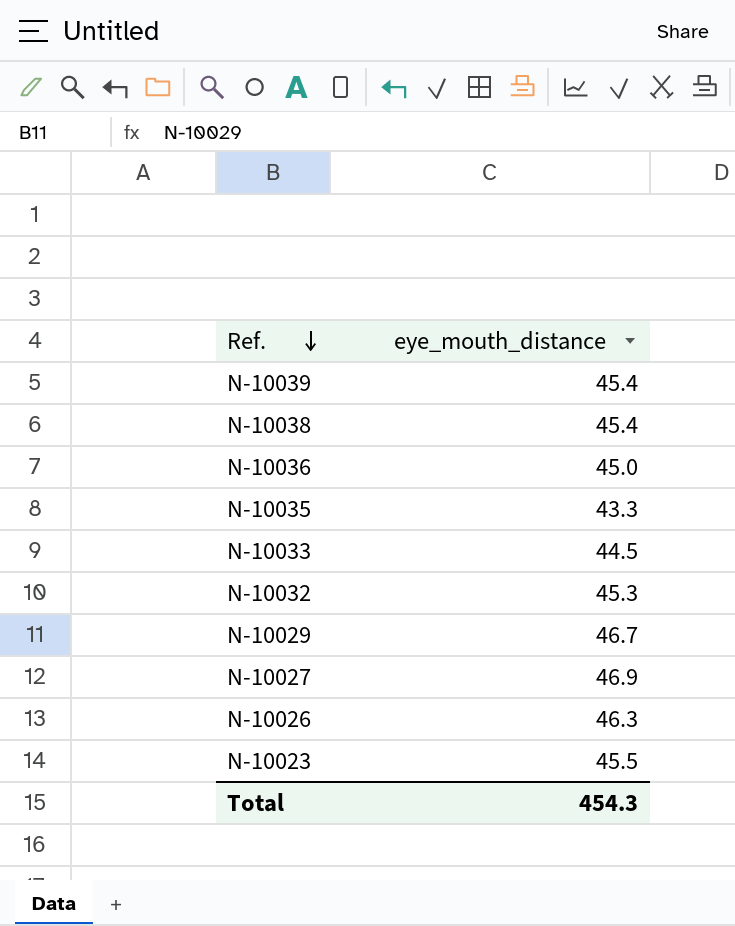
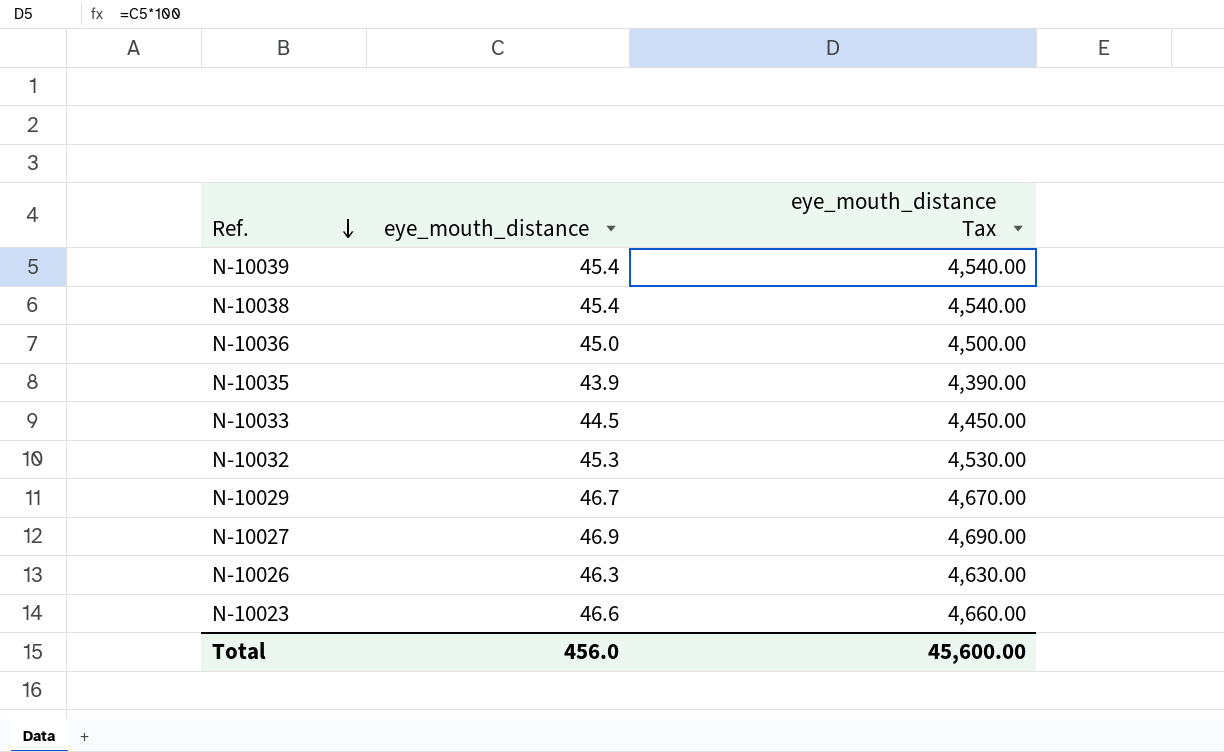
column eye_mouth_distance Tax | formula: none -> [eye_mouth_distance] * 100
N-10035 | eye_mouth_distance: 43.3 -> 43.9
N-10023 | eye_mouth_distance: 45.5 -> 46.6
Total | eye_mouth_distance: 454.3 -> 456.0

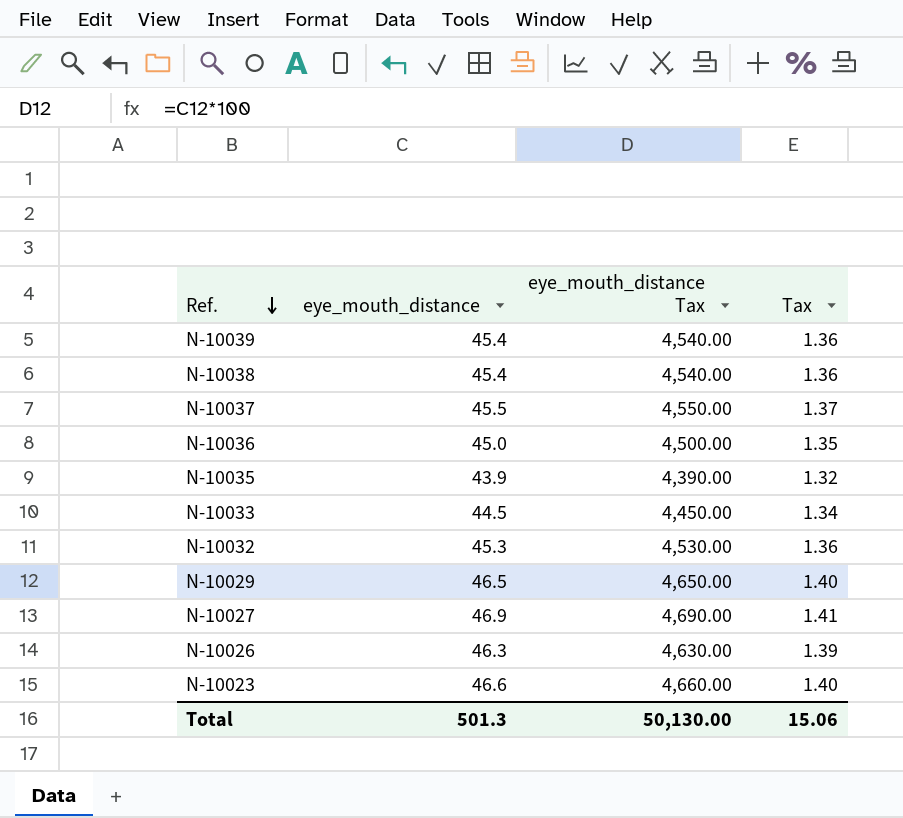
column Tax | formula: none -> [eye_mouth_distance] * 0.03
row N-10037: none -> 45.5 | 4,550.00 | 1.37
N-10029 | eye_mouth_distance: 46.7 -> 46.5
N-10029 | eye_mouth_distance Tax: 4,670.00 -> 4,650.00
Total | eye_mouth_distance: 456.0 -> 501.3
Total | eye_mouth_distance Tax: 45,600.00 -> 50,130.00

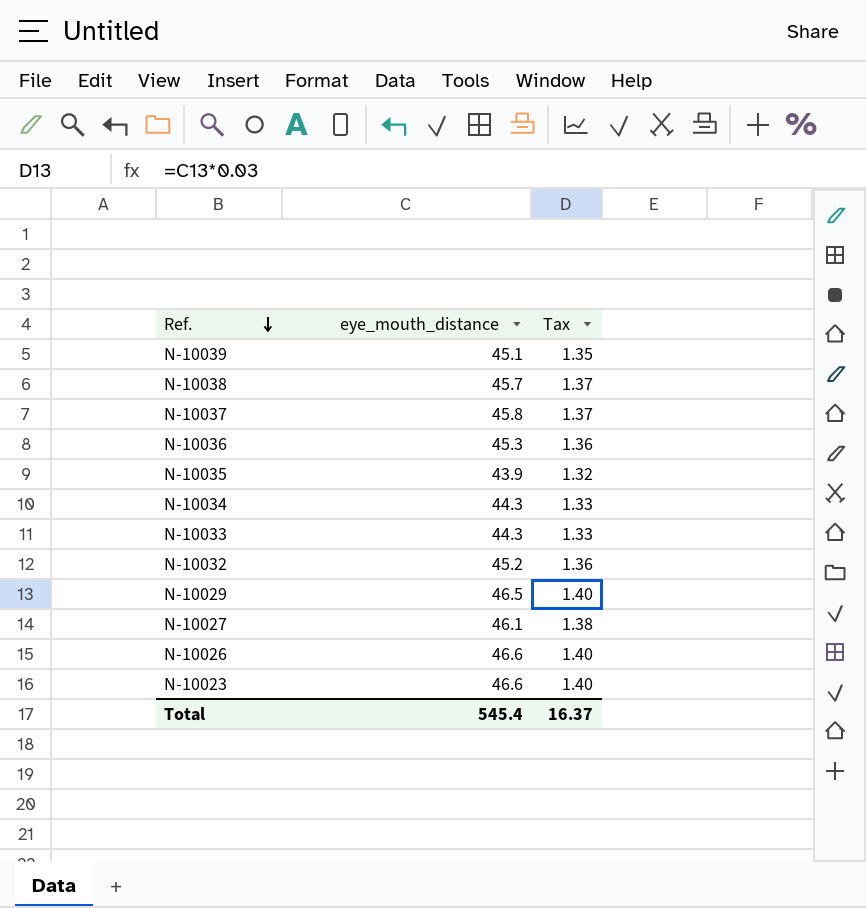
column eye_mouth_distance Tax | formula: [eye_mouth_distance] * 100 -> none
N-10039 | eye_mouth_distance: 45.4 -> 45.1
N-10039 | Tax: 1.36 -> 1.35
N-10038 | eye_mouth_distance: 45.4 -> 45.7
N-10038 | Tax: 1.36 -> 1.37
N-10037 | eye_mouth_distance: 45.5 -> 45.8
N-10036 | eye_mouth_distance: 45.0 -> 45.3
N-10036 | Tax: 1.35 -> 1.36
row N-10034: none -> 44.3 | 1.33
N-10033 | eye_mouth_distance: 44.5 -> 44.3
N-10033 | Tax: 1.34 -> 1.33
N-10032 | eye_mouth_distance: 45.3 -> 45.2
N-10027 | eye_mouth_distance: 46.9 -> 46.1
N-10027 | Tax: 1.41 -> 1.38
N-10026 | eye_mouth_distance: 46.3 -> 46.6
N-10026 | Tax: 1.39 -> 1.40
Total | eye_mouth_distance: 501.3 -> 545.4
Total | Tax: 15.06 -> 16.37

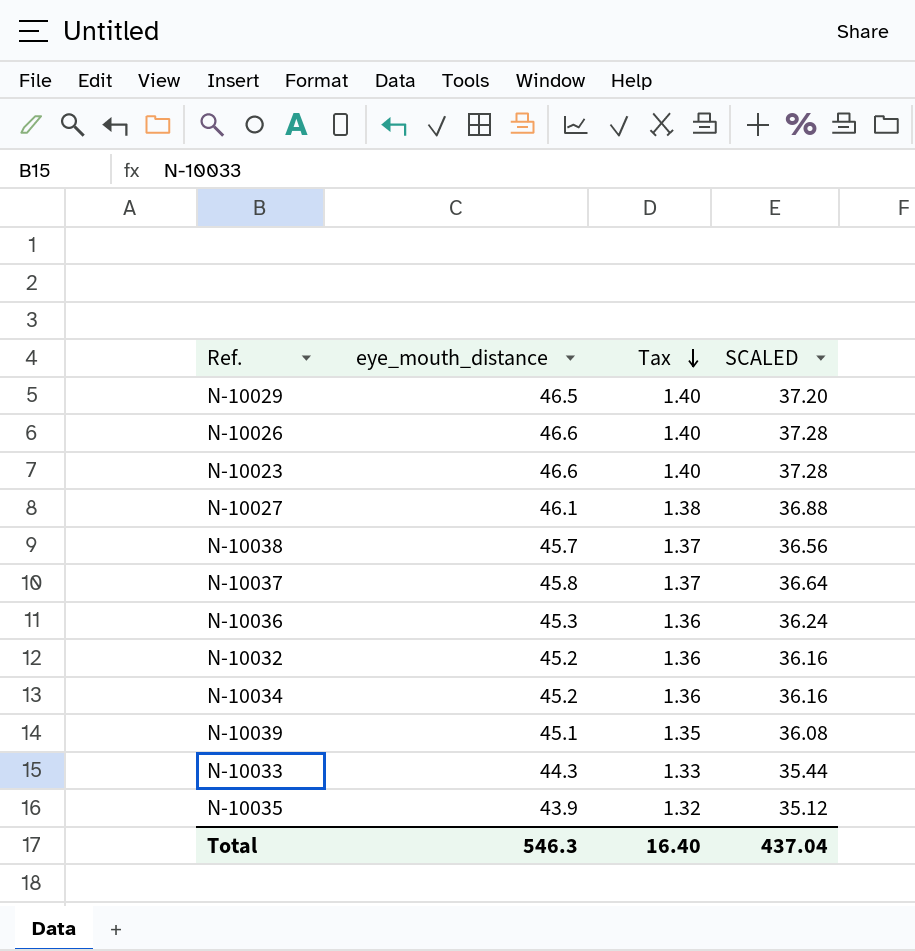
row order: Ref. descending -> Tax descending
column SCALED | formula: none -> [eye_mouth_distance] * 0.8
N-10034 | eye_mouth_distance: 44.3 -> 45.2
N-10034 | Tax: 1.33 -> 1.36
Total | eye_mouth_distance: 545.4 -> 546.3
Total | Tax: 16.37 -> 16.40

